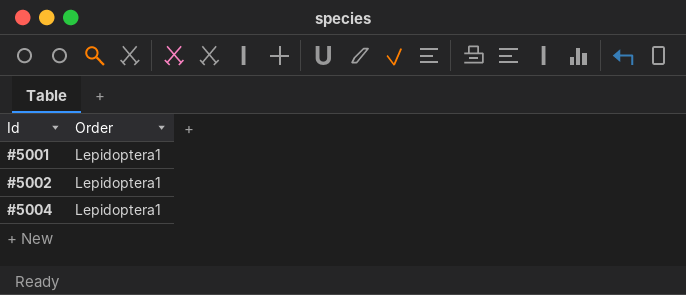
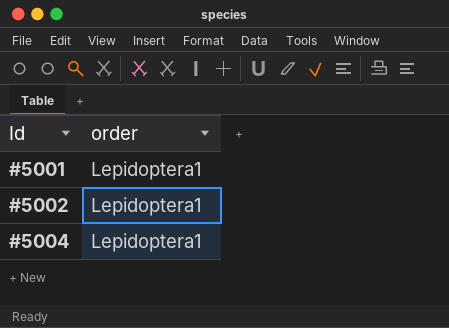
column name: Order -> order

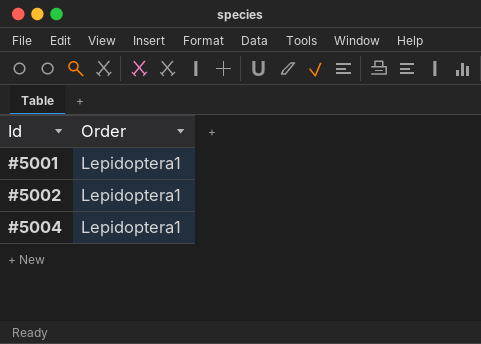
column name: order -> Order

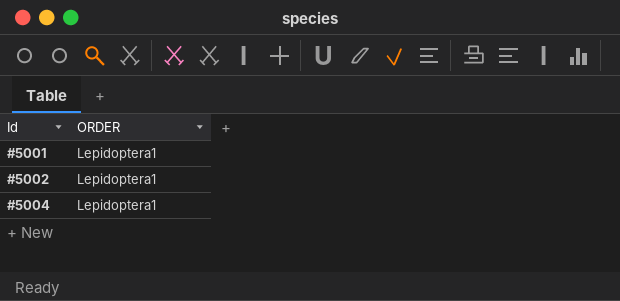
column name: Order -> ORDER

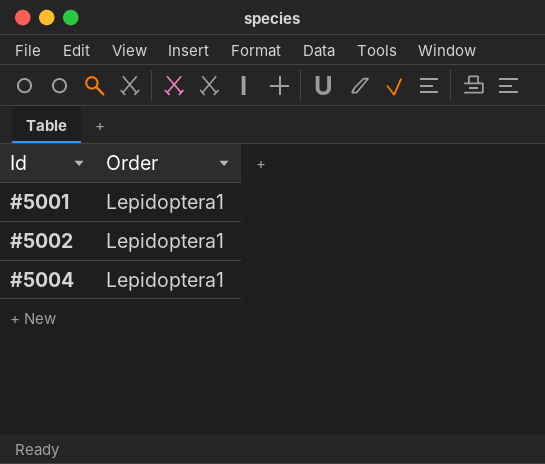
column name: ORDER -> Order

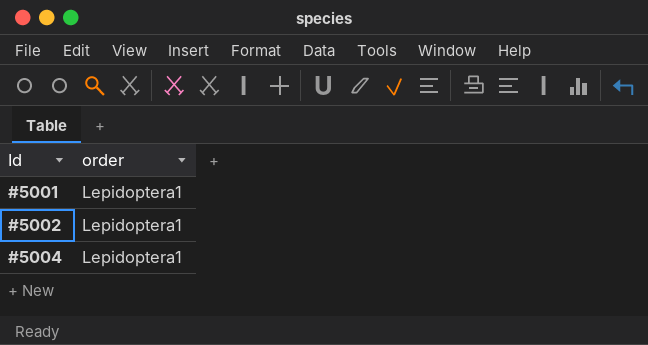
column name: Order -> order

